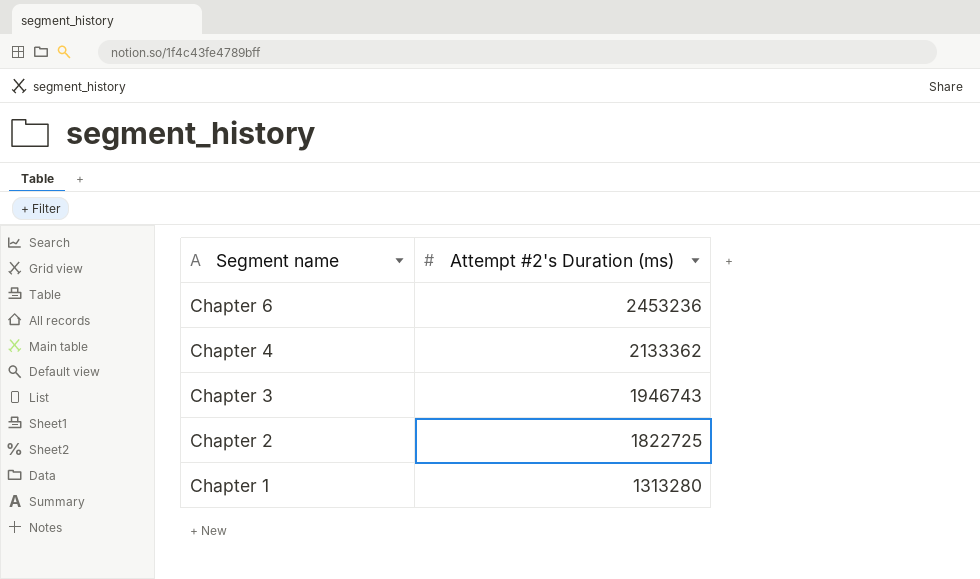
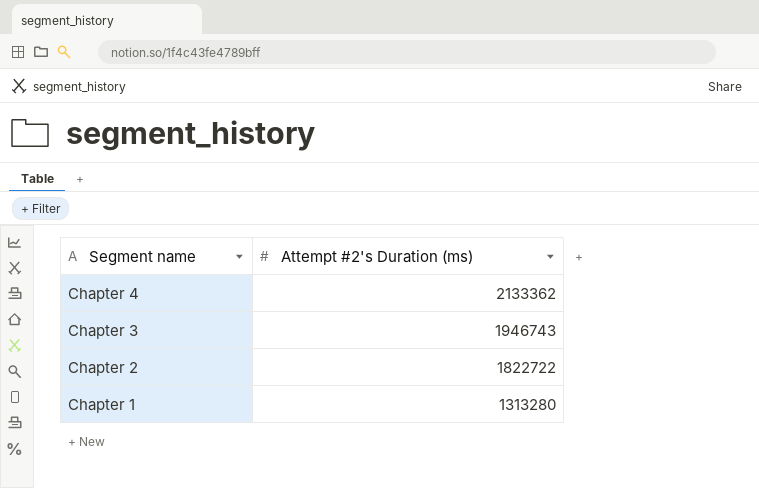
row Chapter 6: 2453236 -> none
Chapter 2 | Attempt #2's Duration (ms): 1822725 -> 1822722

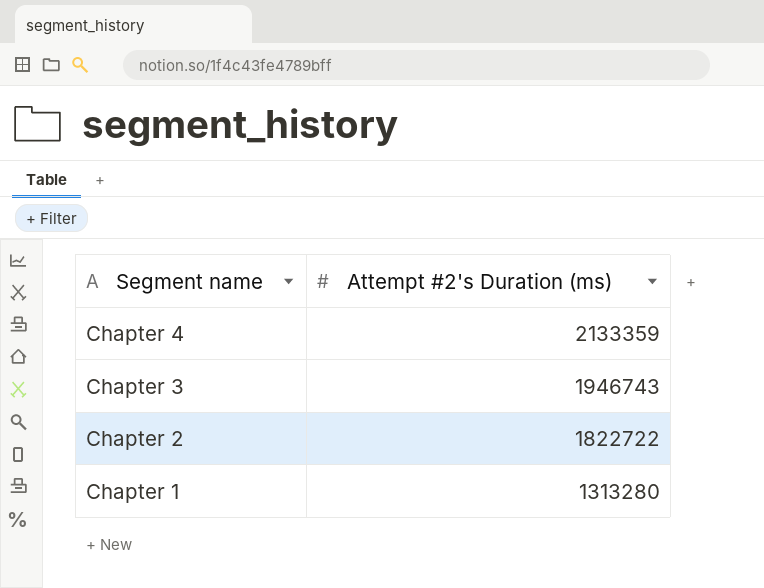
Chapter 4 | Attempt #2's Duration (ms): 2133362 -> 2133359

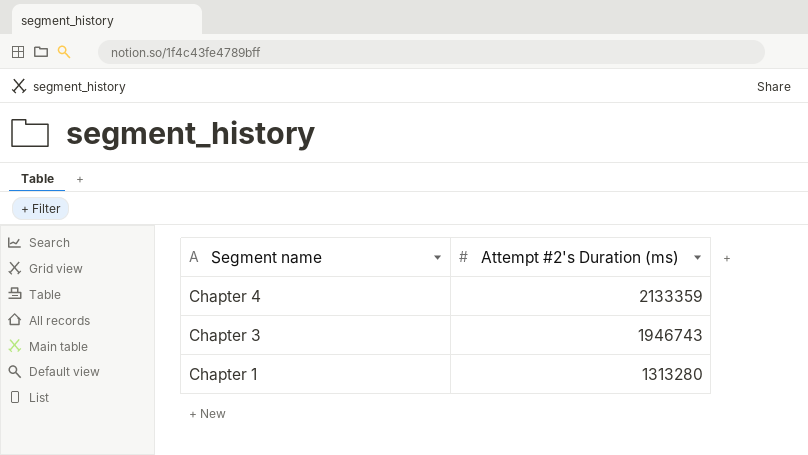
row Chapter 2: 1822722 -> none

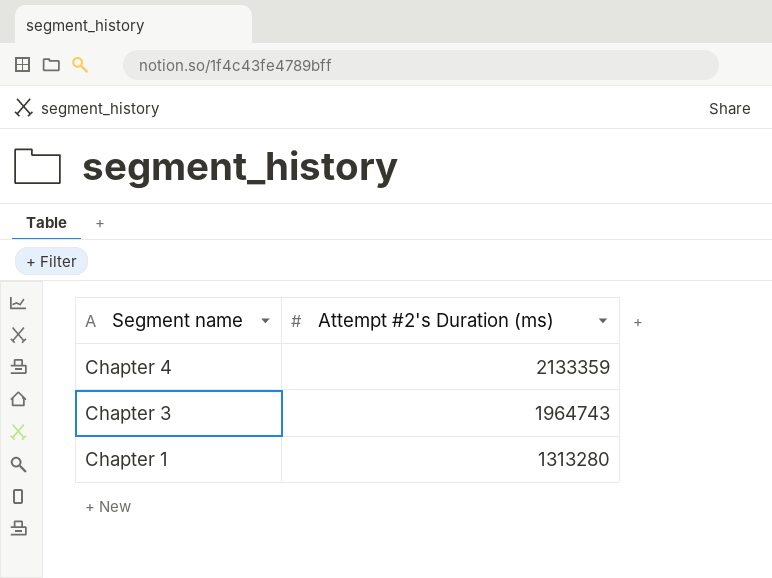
Chapter 3 | Attempt #2's Duration (ms): 1946743 -> 1964743

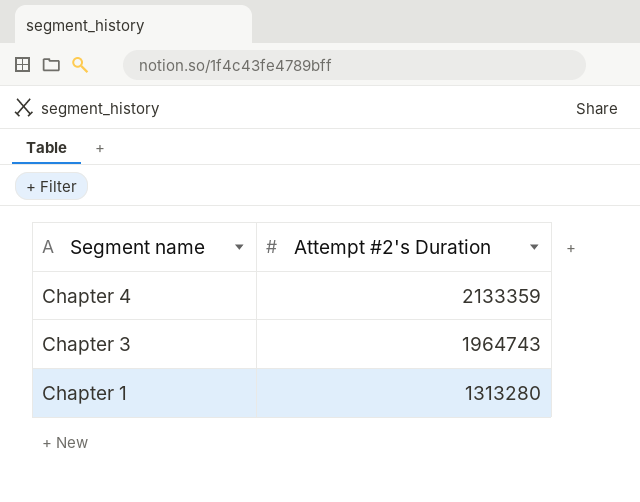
column name: Attempt #2's Duration (ms) -> Attempt #2's Duration

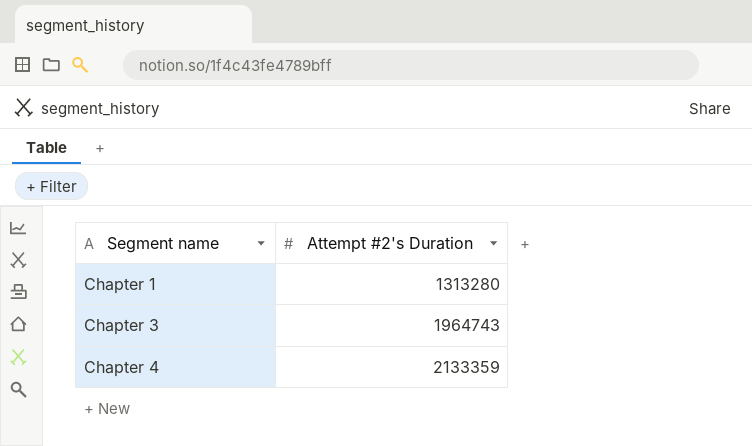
row order: Segment name descending -> Segment name ascending

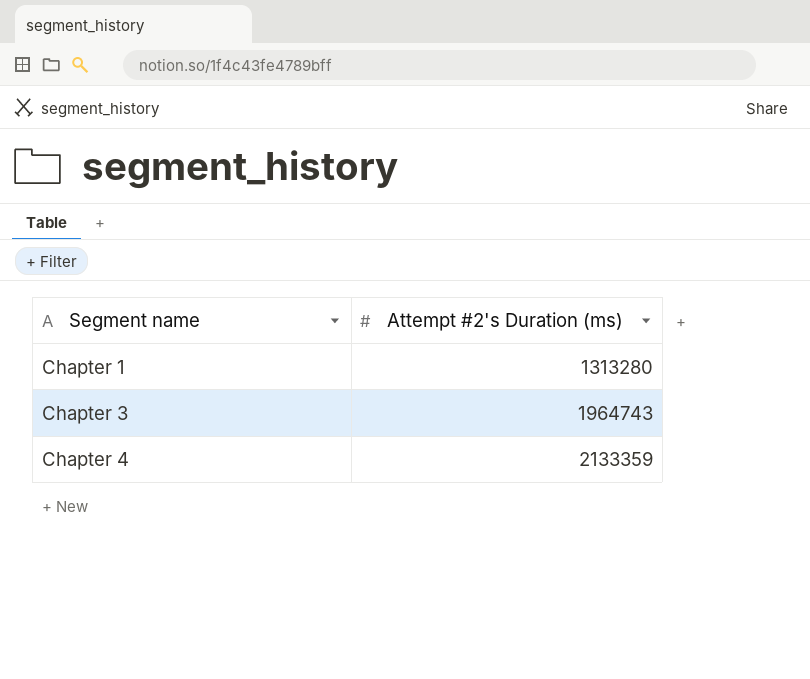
column name: Attempt #2's Duration -> Attempt #2's Duration (ms)

